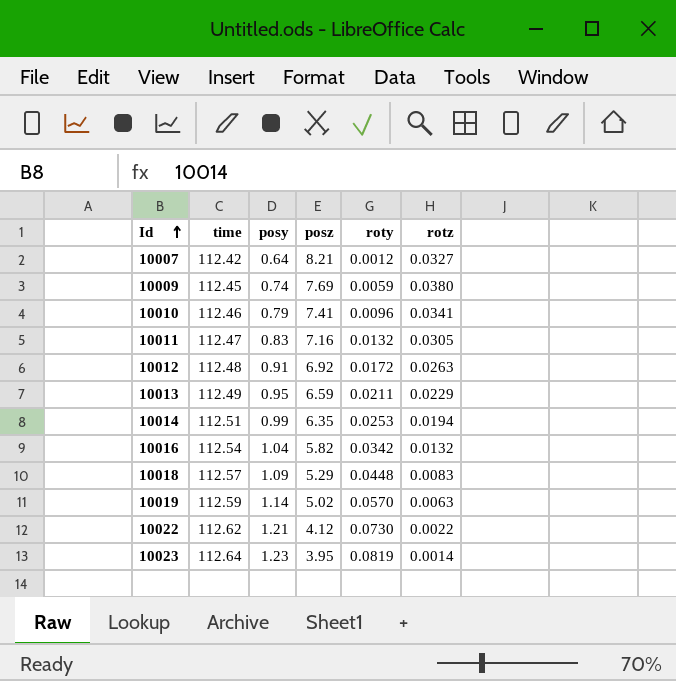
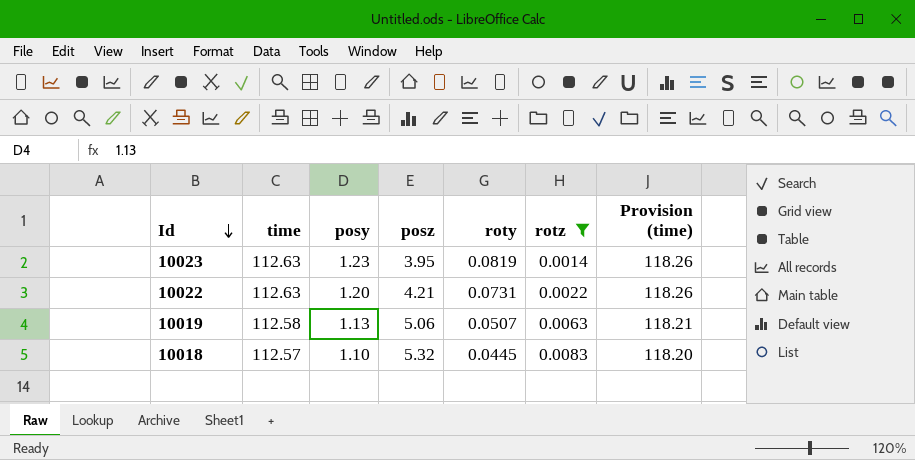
filter: none -> rotz <= 0.0083
row order: Id ascending -> Id descending
column Provision (time) | formula: none -> [time] * 1.05
10023 | time: 112.64 -> 112.63
10022 | time: 112.62 -> 112.63
10022 | posy: 1.21 -> 1.20
10022 | posz: 4.12 -> 4.21
10022 | roty: 0.0730 -> 0.0731
10019 | time: 112.59 -> 112.58
10019 | posy: 1.14 -> 1.13
10019 | posz: 5.02 -> 5.06
10019 | roty: 0.0570 -> 0.0507
10018 | posy: 1.09 -> 1.10
10018 | posz: 5.29 -> 5.32
10018 | roty: 0.0448 -> 0.0445

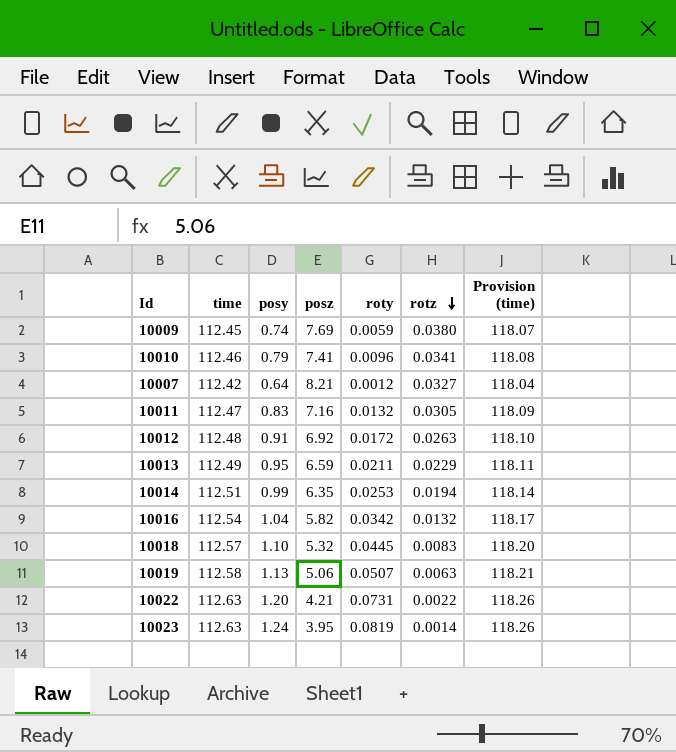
filter: rotz <= 0.0083 -> none
row order: Id descending -> rotz descending
10023 | posy: 1.23 -> 1.24

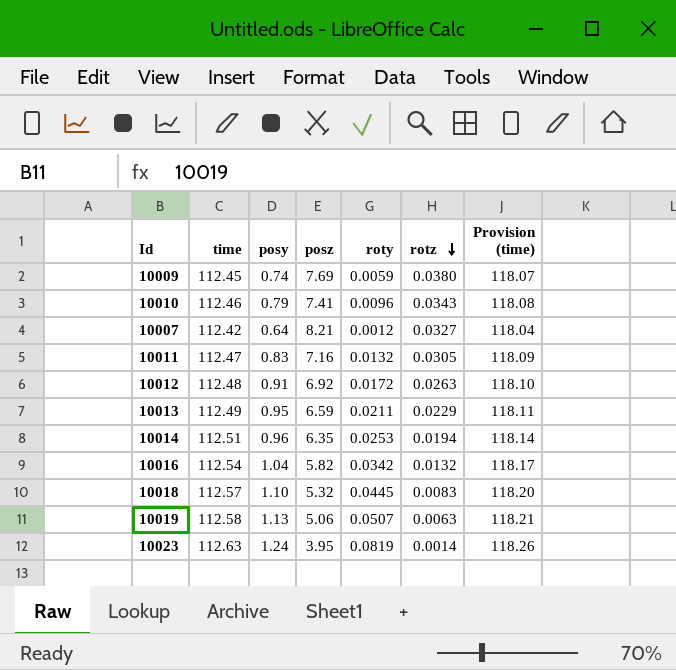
row 10022: 112.63 | 1.20 | 4.21 | 0.0731 | 0.0022 | 118.26 -> none
10010 | rotz: 0.0341 -> 0.0343
10014 | posy: 0.99 -> 0.96

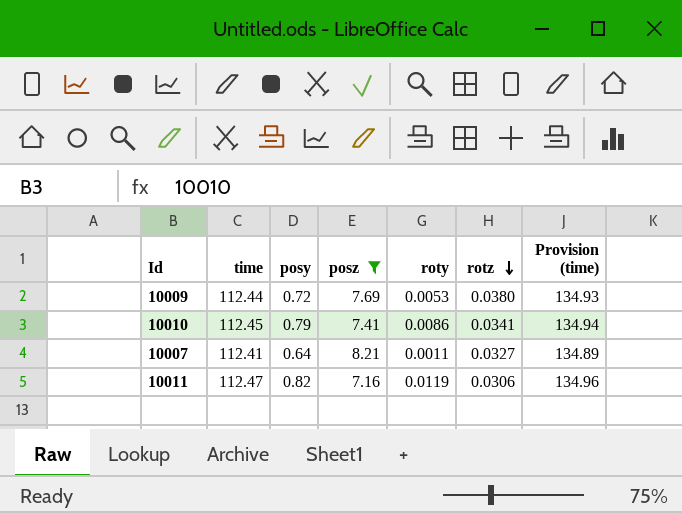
filter: none -> posz >= 7.16
column Provision (time) | formula: [time] * 1.05 -> [time] * 1.2
10009 | time: 112.45 -> 112.44
10009 | posy: 0.74 -> 0.72
10009 | roty: 0.0059 -> 0.0053
10010 | time: 112.46 -> 112.45
10010 | roty: 0.0096 -> 0.0086
10010 | rotz: 0.0343 -> 0.0341
10007 | time: 112.42 -> 112.41
10007 | roty: 0.0012 -> 0.0011
10011 | posy: 0.83 -> 0.82
10011 | roty: 0.0132 -> 0.0119
10011 | rotz: 0.0305 -> 0.0306

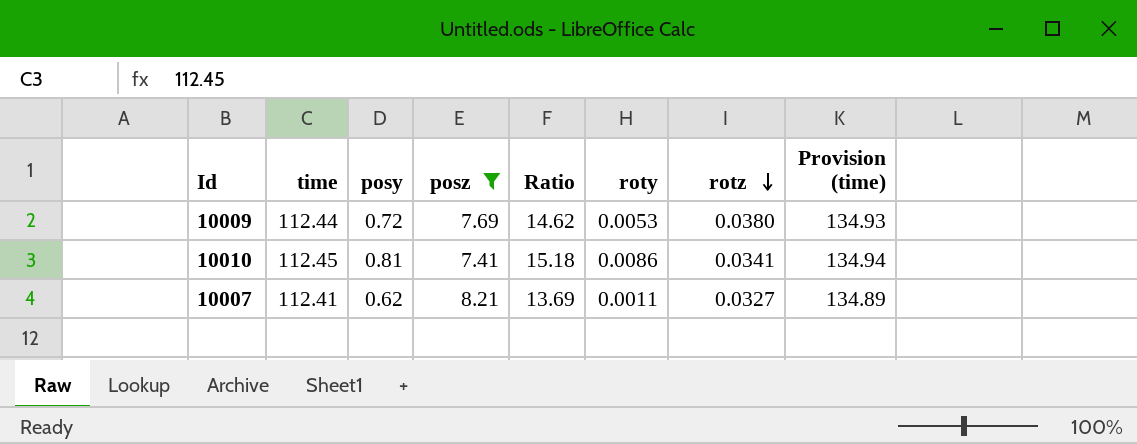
column Ratio | formula: none -> [time] / [posz]
row 10011: 112.47 | 0.82 | 7.16 | 0.0119 | 0.0306 | 134.96 -> none
10010 | posy: 0.79 -> 0.81
10007 | posy: 0.64 -> 0.62

